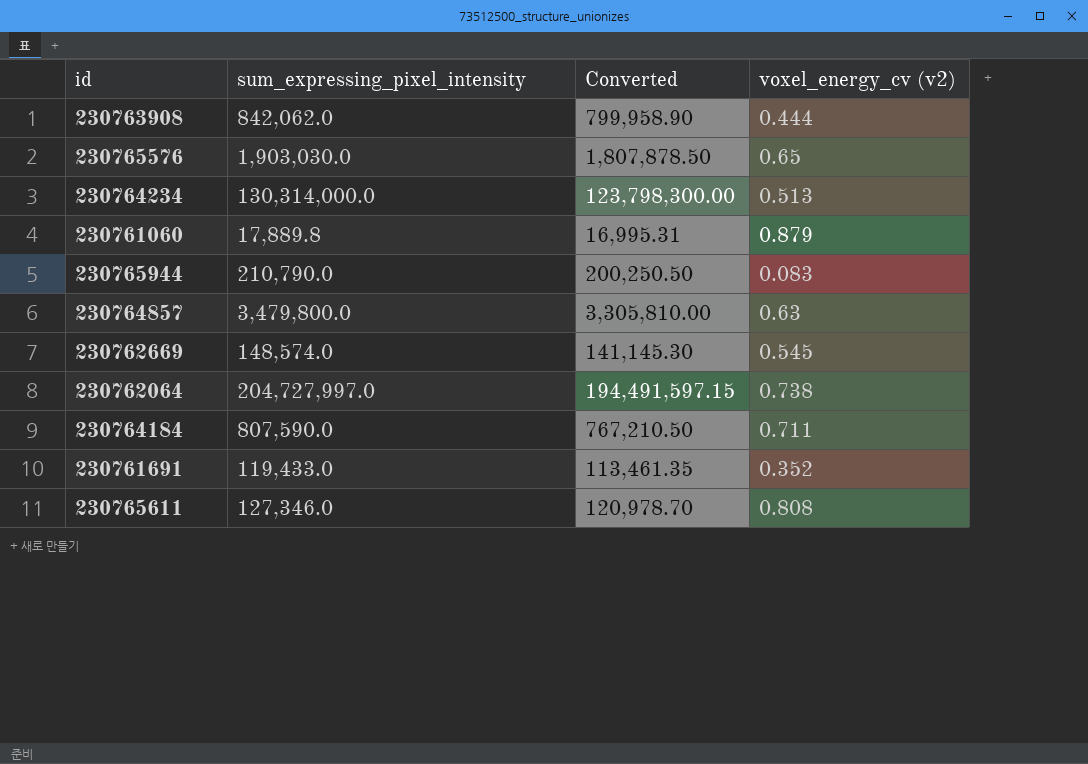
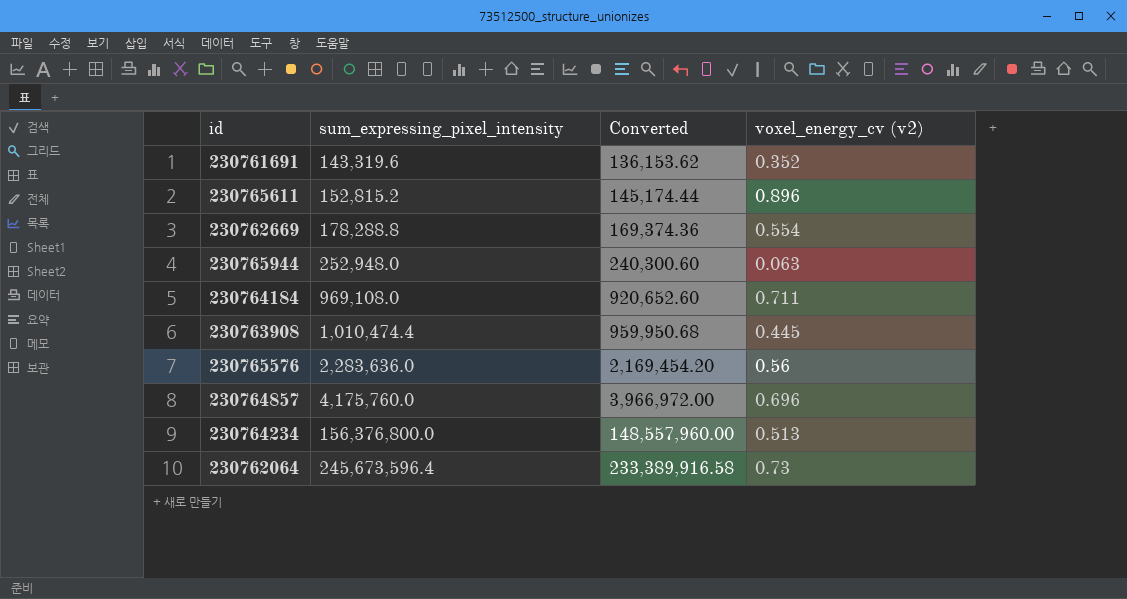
row order: none -> sum_expressing_pixel_intensity ascending
row 230761060: 17,889.8 | 16,995.31 | 0.879 -> none
230761691 | sum_expressing_pixel_intensity: 119,433.0 -> 143,319.6
230761691 | Converted: 113,461.35 -> 136,153.62
230765611 | sum_expressing_pixel_intensity: 127,346.0 -> 152,815.2
230765611 | Converted: 120,978.70 -> 145,174.44
230765611 | voxel_energy_cv (v2): 0.808 -> 0.896
230762669 | sum_expressing_pixel_intensity: 148,574.0 -> 178,288.8
230762669 | Converted: 141,145.30 -> 169,374.36
230762669 | voxel_energy_cv (v2): 0.545 -> 0.554
230765944 | sum_expressing_pixel_intensity: 210,790.0 -> 252,948.0
230765944 | Converted: 200,250.50 -> 240,300.60
230765944 | voxel_energy_cv (v2): 0.083 -> 0.063
230764184 | sum_expressing_pixel_intensity: 807,590.0 -> 969,108.0
230764184 | Converted: 767,210.50 -> 920,652.60
230763908 | sum_expressing_pixel_intensity: 842,062.0 -> 1,010,474.4
230763908 | Converted: 799,958.90 -> 959,950.68
230763908 | voxel_energy_cv (v2): 0.444 -> 0.445
230765576 | sum_expressing_pixel_intensity: 1,903,030.0 -> 2,283,636.0
230765576 | Converted: 1,807,878.50 -> 2,169,454.20
230765576 | voxel_energy_cv (v2): 0.65 -> 0.56
230764857 | sum_expressing_pixel_intensity: 3,479,800.0 -> 4,175,760.0
230764857 | Converted: 3,305,810.00 -> 3,966,972.00
230764857 | voxel_energy_cv (v2): 0.63 -> 0.696
230764234 | sum_expressing_pixel_intensity: 130,314,000.0 -> 156,376,800.0
230764234 | Converted: 123,798,300.00 -> 148,557,960.00
230762064 | sum_expressing_pixel_intensity: 204,727,997.0 -> 245,673,596.4
230762064 | Converted: 194,491,597.15 -> 233,389,916.58
230762064 | voxel_energy_cv (v2): 0.738 -> 0.73

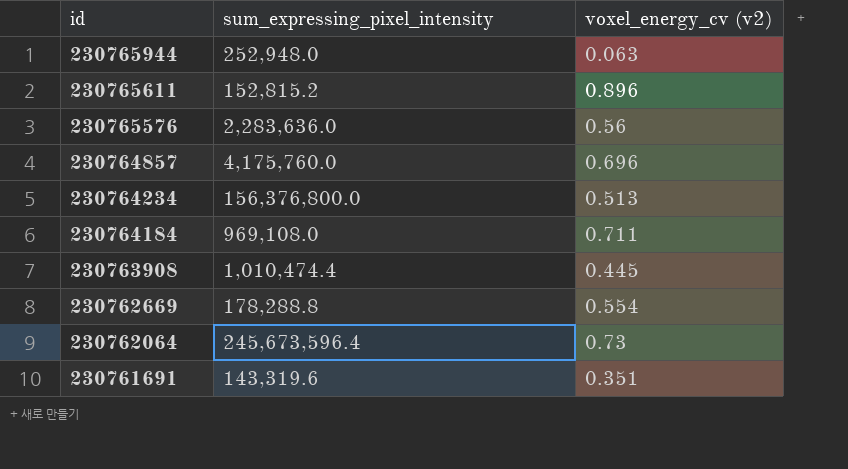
row order: sum_expressing_pixel_intensity ascending -> id descending
column Converted | formula: [sum_expressing_pixel_intensity] * 0.95 -> none
230761691 | voxel_energy_cv (v2): 0.352 -> 0.351

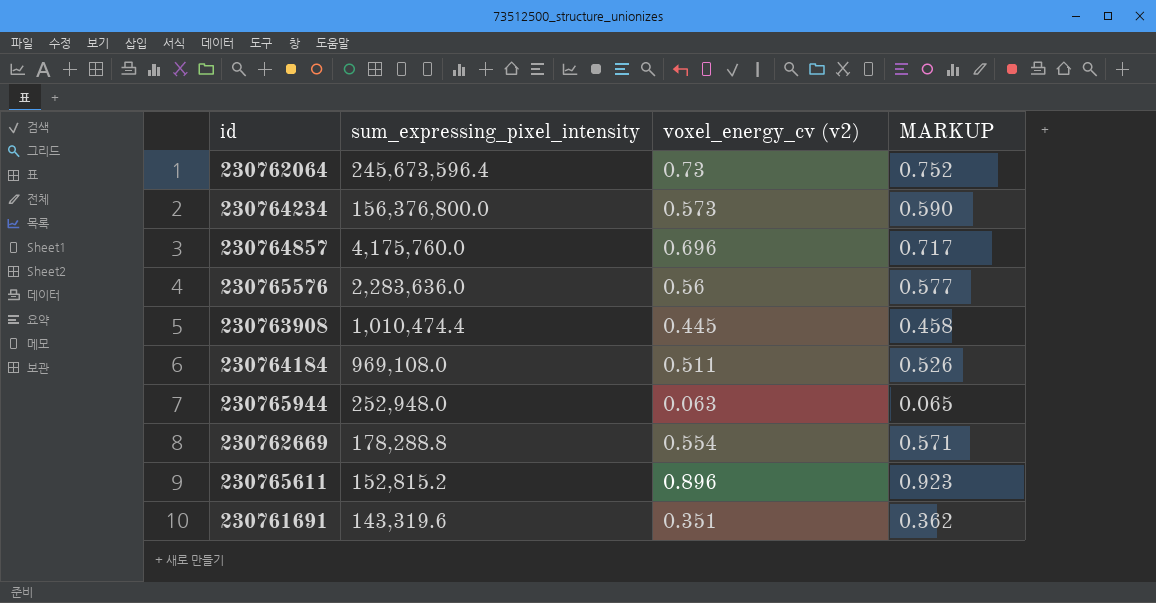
row order: id descending -> sum_expressing_pixel_intensity descending
column MARKUP | formula: none -> [voxel_energy_cv (v2)] * 1.03
230764234 | voxel_energy_cv (v2): 0.513 -> 0.573
230764184 | voxel_energy_cv (v2): 0.711 -> 0.511

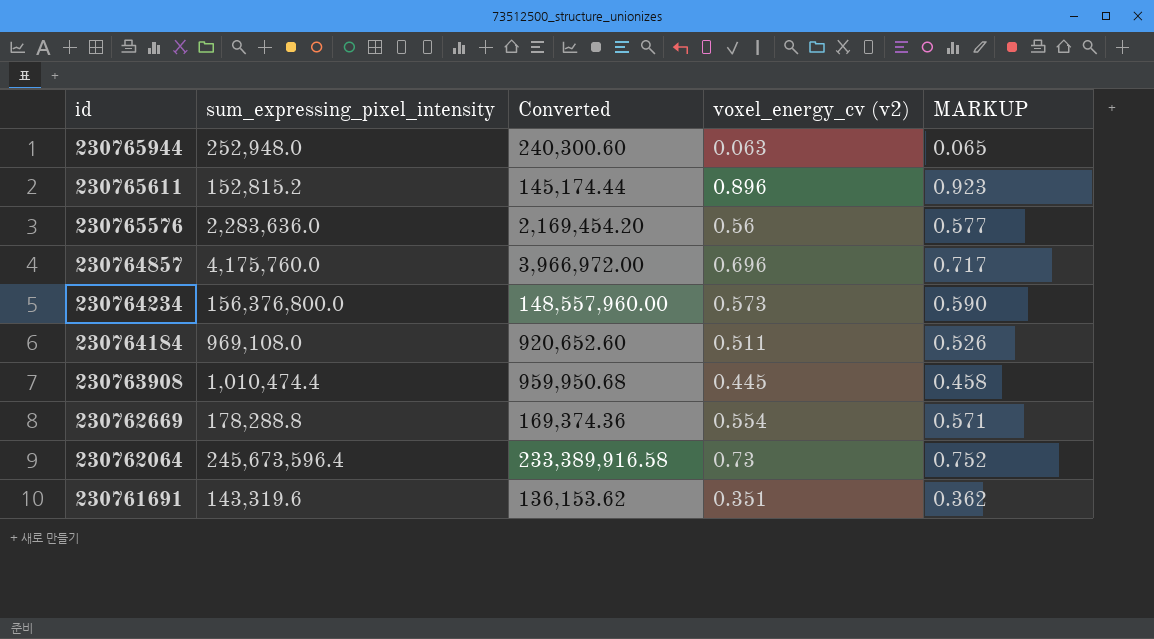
row order: sum_expressing_pixel_intensity descending -> id descending
column Converted | formula: none -> [sum_expressing_pixel_intensity] * 0.95

